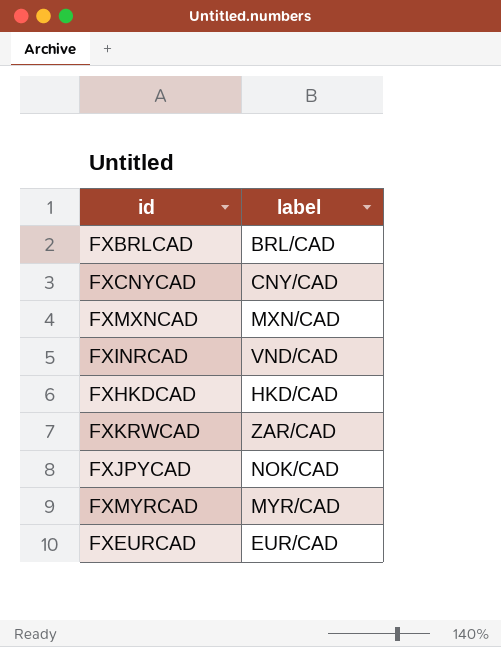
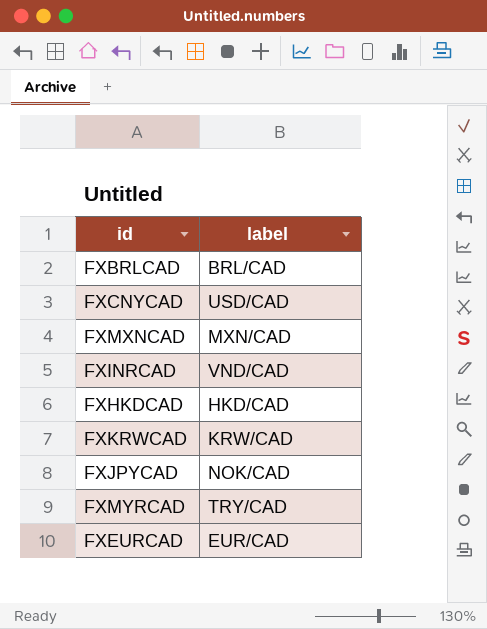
FXCNYCAD | label: CNY/CAD -> USD/CAD
FXKRWCAD | label: ZAR/CAD -> KRW/CAD
FXMYRCAD | label: MYR/CAD -> TRY/CAD

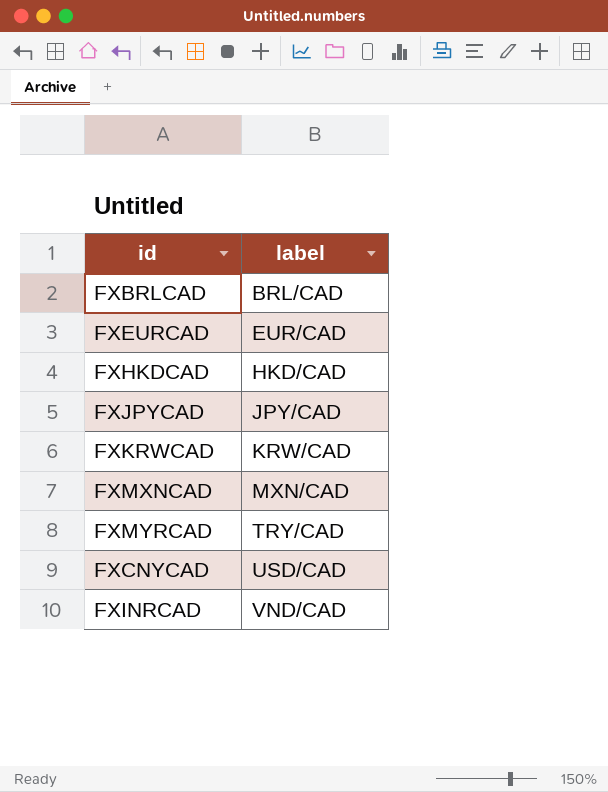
row order: none -> label ascending
FXJPYCAD | label: NOK/CAD -> JPY/CAD

